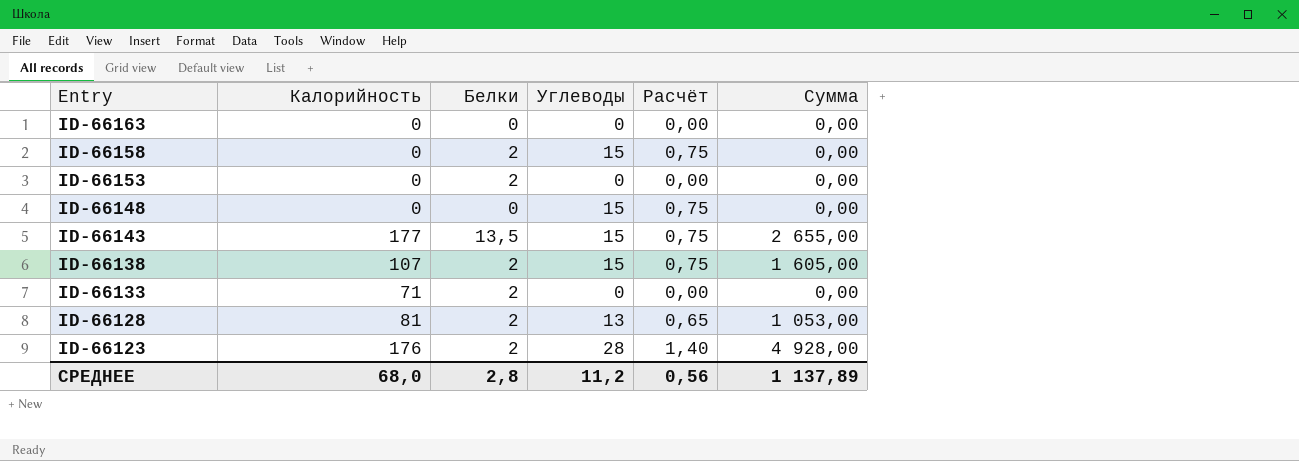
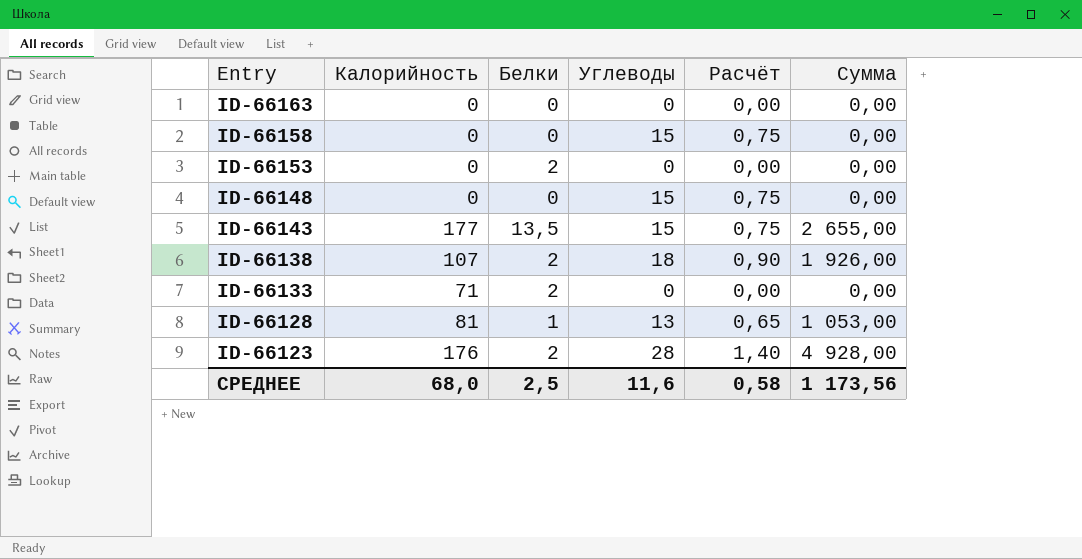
ID-66158 | Белки: 2 -> 0
ID-66138 | Углеводы: 15 -> 18
ID-66138 | Расчёт: 0,75 -> 0,90
ID-66138 | Сумма: 1 605,00 -> 1 926,00
ID-66128 | Белки: 2 -> 1
СРЕДНЕЕ | Белки: 2,8 -> 2,5
СРЕДНЕЕ | Углеводы: 11,2 -> 11,6
СРЕДНЕЕ | Расчёт: 0,56 -> 0,58
СРЕДНЕЕ | Сумма: 1 137,89 -> 1 173,56

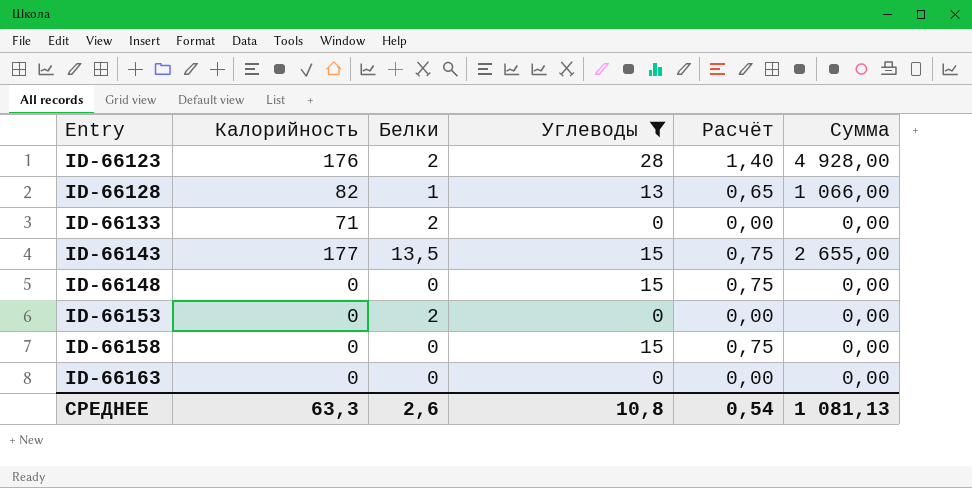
filter: none -> Углеводы != 18
row order: Entry descending -> Entry ascending
ID-66128 | Калорийность: 81 -> 82
ID-66128 | Сумма: 1 053,00 -> 1 066,00
СРЕДНЕЕ | Калорийность: 68,0 -> 63,3
СРЕДНЕЕ | Белки: 2,5 -> 2,6
СРЕДНЕЕ | Углеводы: 11,6 -> 10,8
СРЕДНЕЕ | Расчёт: 0,58 -> 0,54
СРЕДНЕЕ | Сумма: 1 173,56 -> 1 081,13

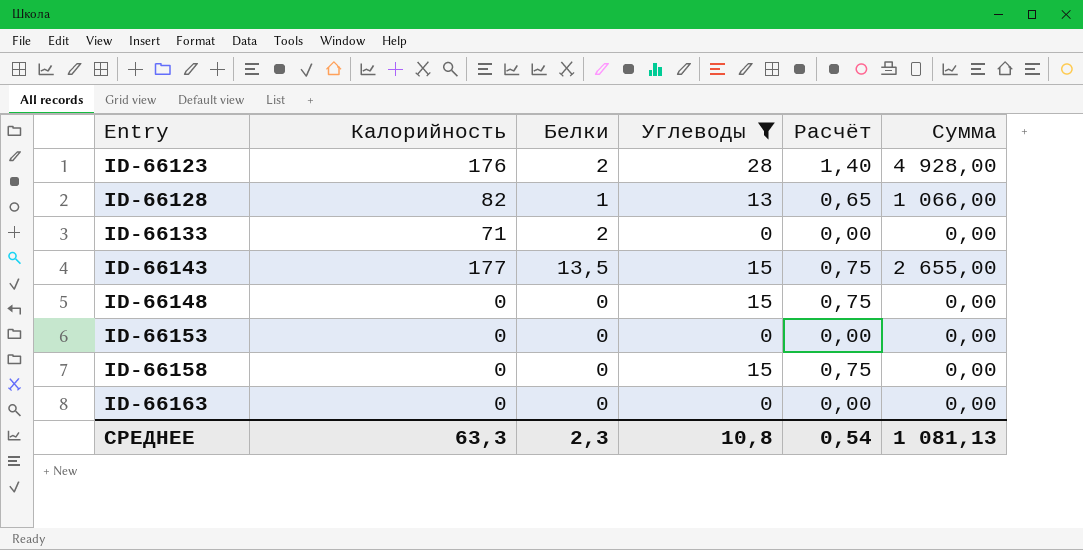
ID-66153 | Белки: 2 -> 0
СРЕДНЕЕ | Белки: 2,6 -> 2,3

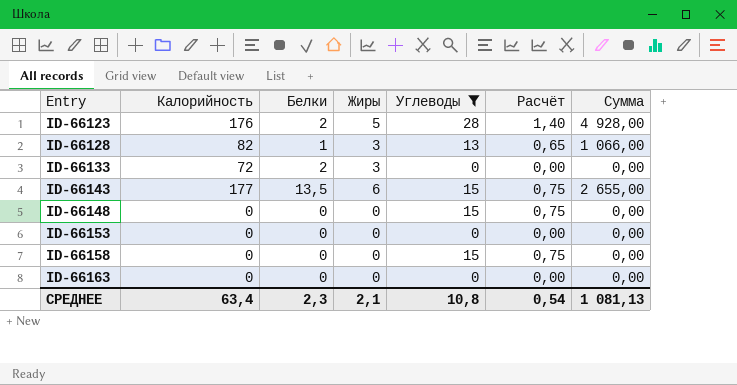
column Жиры | position: none -> 4
ID-66133 | Калорийность: 71 -> 72
СРЕДНЕЕ | Калорийность: 63,3 -> 63,4

